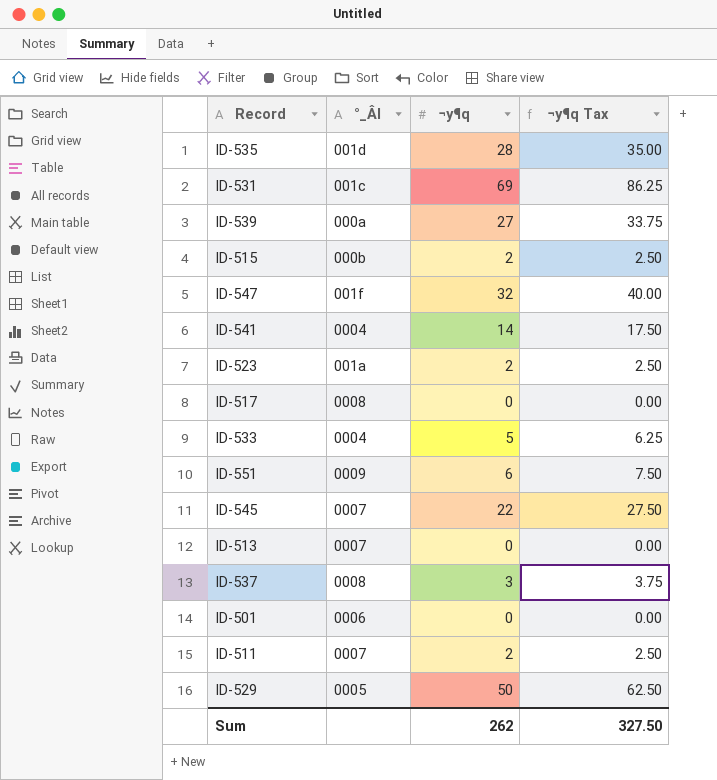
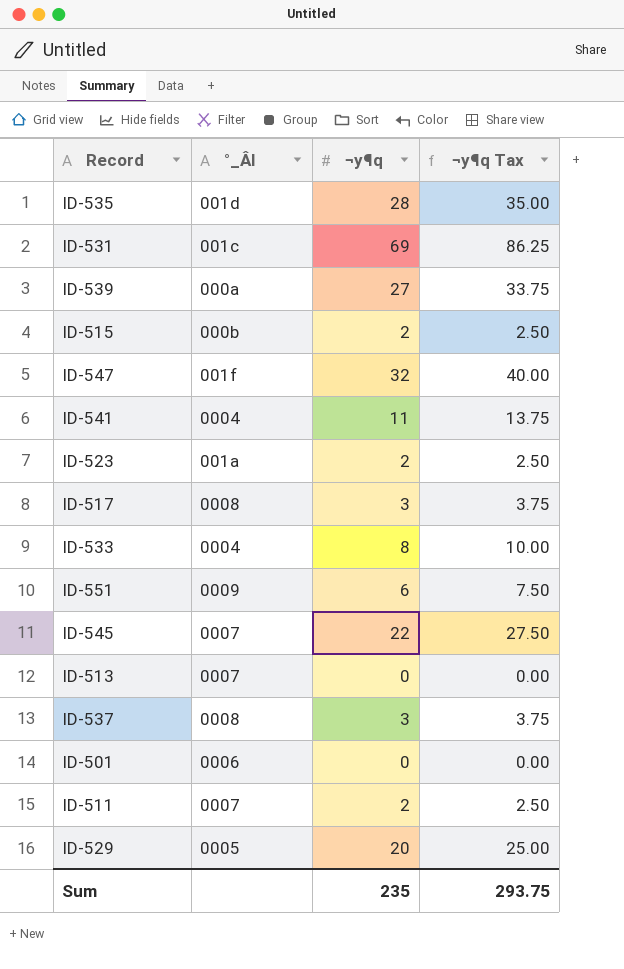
ID-541 | ¬y¶q: 14 -> 11
ID-541 | ¬y¶q Tax: 17.50 -> 13.75
ID-517 | ¬y¶q: 0 -> 3
ID-517 | ¬y¶q Tax: 0.00 -> 3.75
ID-533 | ¬y¶q: 5 -> 8
ID-533 | ¬y¶q Tax: 6.25 -> 10.00
ID-529 | ¬y¶q: 50 -> 20
ID-529 | ¬y¶q Tax: 62.50 -> 25.00
Sum | ¬y¶q: 262 -> 235
Sum | ¬y¶q Tax: 327.50 -> 293.75

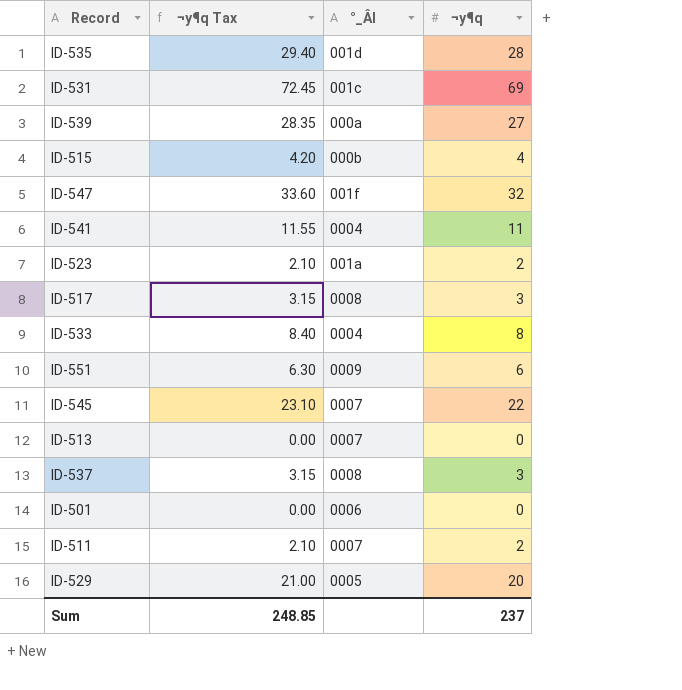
column ¬y¶q Tax | formula: [¬y¶q] * 1.25 -> [¬y¶q] * 1.05
column ¬y¶q Tax | position: 4 -> 2
ID-515 | ¬y¶q: 2 -> 4
Sum | ¬y¶q Tax: 293.75 -> 248.85
Sum | ¬y¶q: 235 -> 237

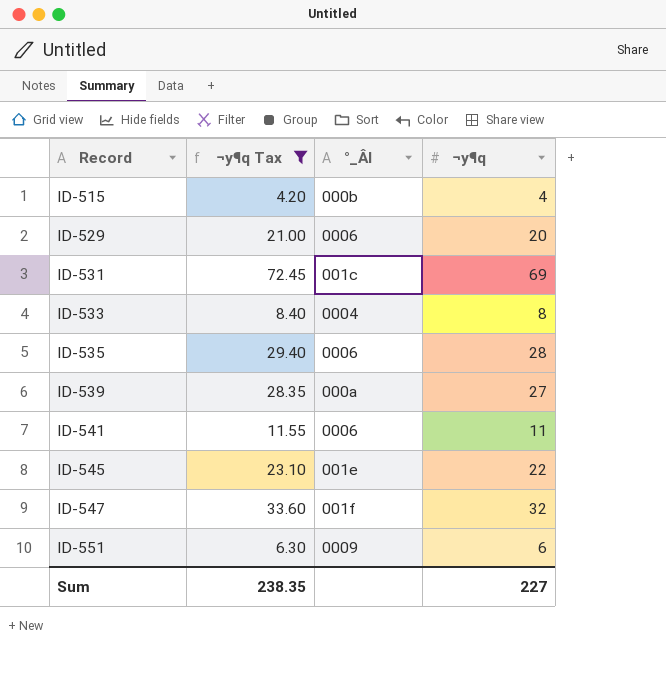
filter: none -> ¬y¶q Tax >= 4.20
row order: none -> Record ascending
ID-529 | °_ÂI: 0005 -> 0006
ID-535 | °_ÂI: 001d -> 0006
ID-541 | °_ÂI: 0004 -> 0006
ID-545 | °_ÂI: 0007 -> 001e
Sum | ¬y¶q Tax: 248.85 -> 238.35
Sum | ¬y¶q: 237 -> 227

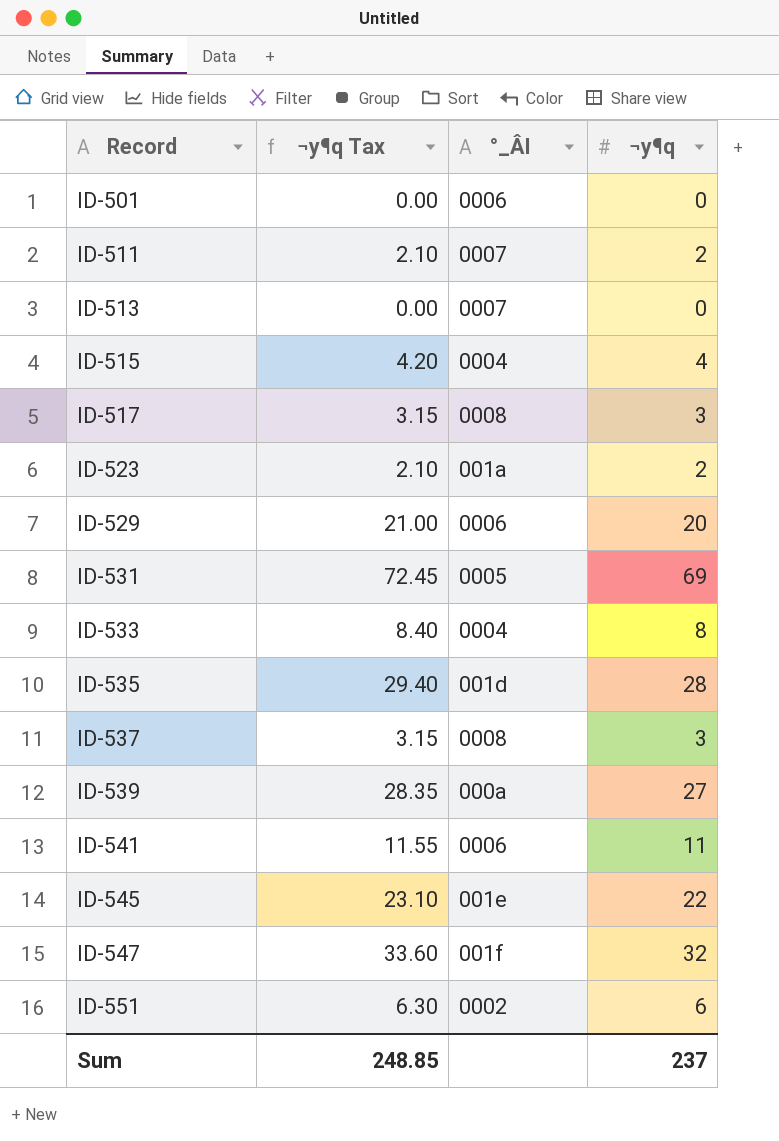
filter: ¬y¶q Tax >= 4.20 -> none
ID-515 | °_ÂI: 000b -> 0004
ID-531 | °_ÂI: 001c -> 0005
ID-535 | °_ÂI: 0006 -> 001d
ID-551 | °_ÂI: 0009 -> 0002
Sum | ¬y¶q Tax: 238.35 -> 248.85
Sum | ¬y¶q: 227 -> 237

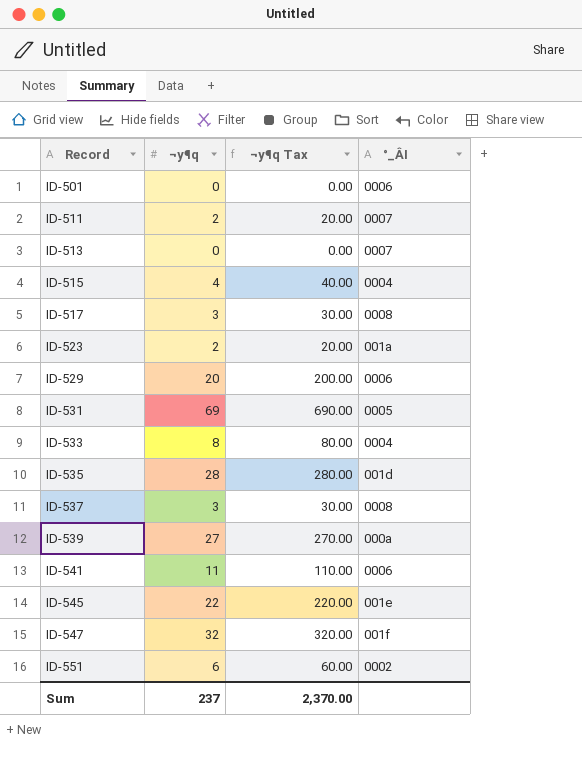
column ¬y¶q | position: 4 -> 2
column ¬y¶q Tax | formula: [¬y¶q] * 1.05 -> [¬y¶q] * 10
Sum | ¬y¶q Tax: 248.85 -> 2,370.00

